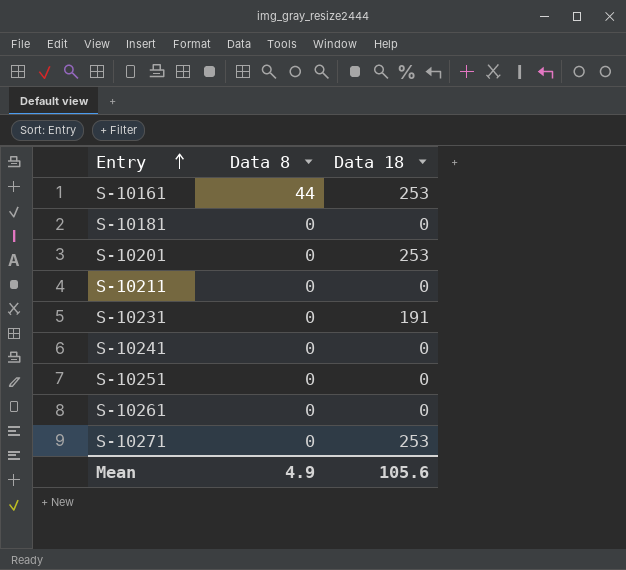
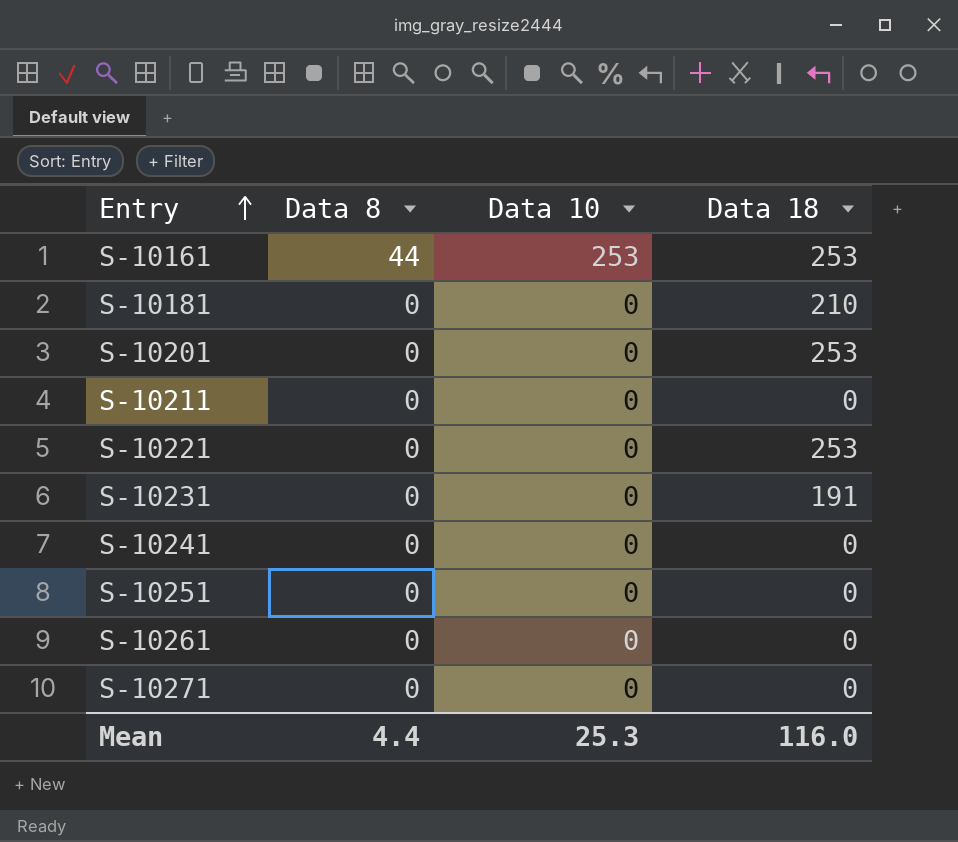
column Data 10 | position: none -> 3
S-10181 | Data 18: 0 -> 210
row S-10221: none -> 0 | 0 | 253
S-10271 | Data 18: 253 -> 0
Mean | Data 8: 4.9 -> 4.4
Mean | Data 18: 105.6 -> 116.0

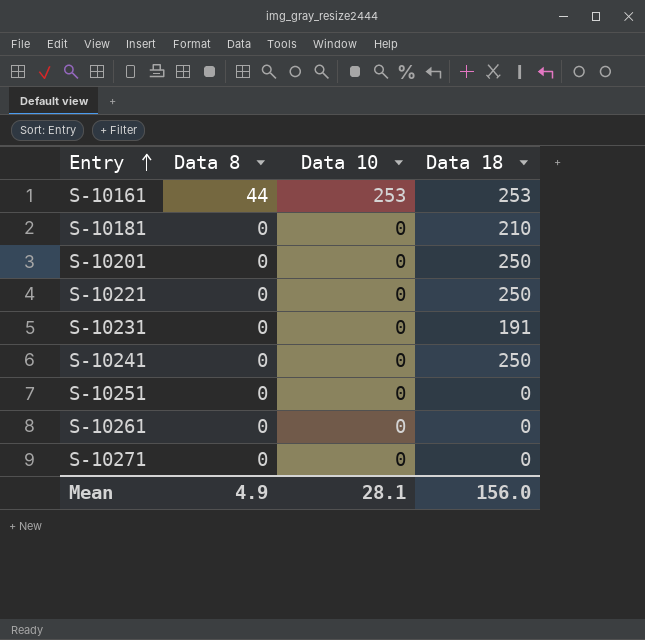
row S-10211: 0 | 0 | 0 -> none
S-10201 | Data 18: 253 -> 250
S-10221 | Data 18: 253 -> 250
S-10241 | Data 18: 0 -> 250
Mean | Data 8: 4.4 -> 4.9
Mean | Data 10: 25.3 -> 28.1
Mean | Data 18: 116.0 -> 156.0

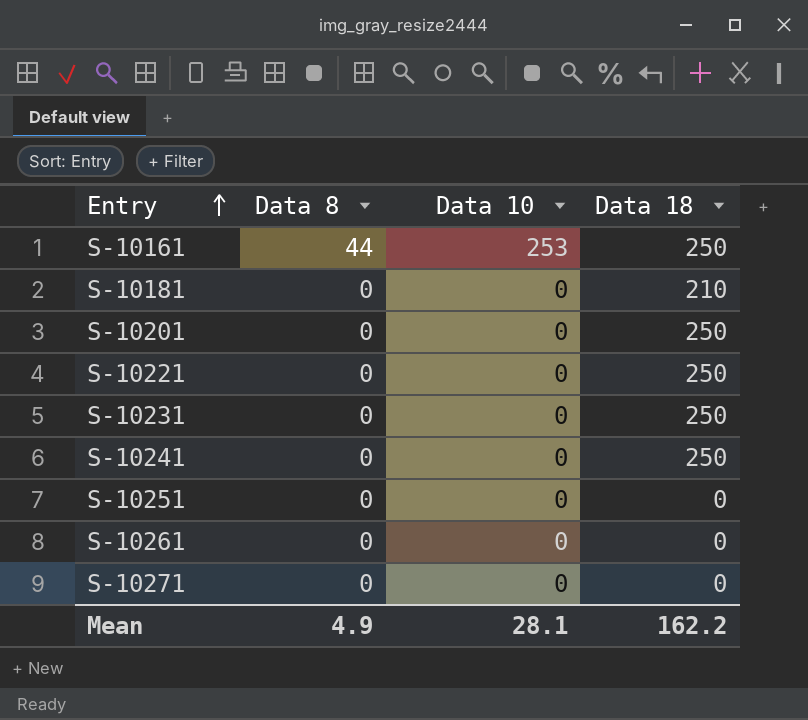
S-10161 | Data 18: 253 -> 250
S-10231 | Data 18: 191 -> 250
Mean | Data 18: 156.0 -> 162.2

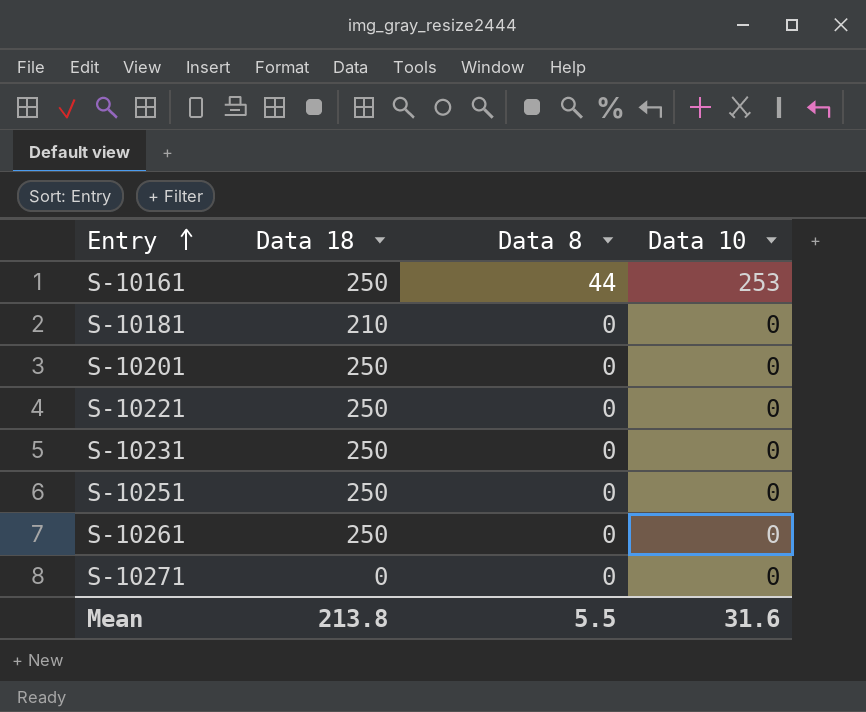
column Data 18 | position: 4 -> 2
row S-10241: 0 | 0 | 250 -> none
S-10251 | Data 18: 0 -> 250
S-10261 | Data 18: 0 -> 250
Mean | Data 18: 162.2 -> 213.8
Mean | Data 8: 4.9 -> 5.5
Mean | Data 10: 28.1 -> 31.6

